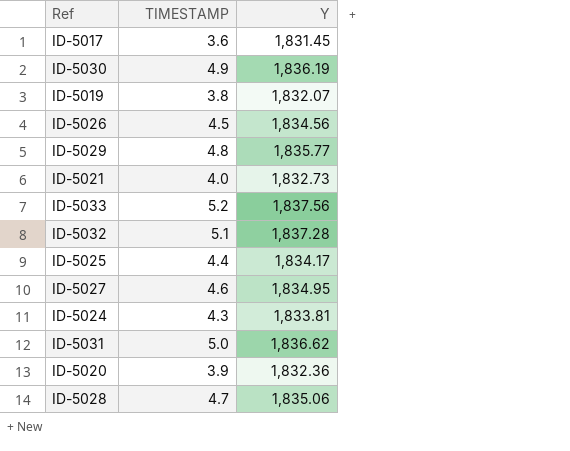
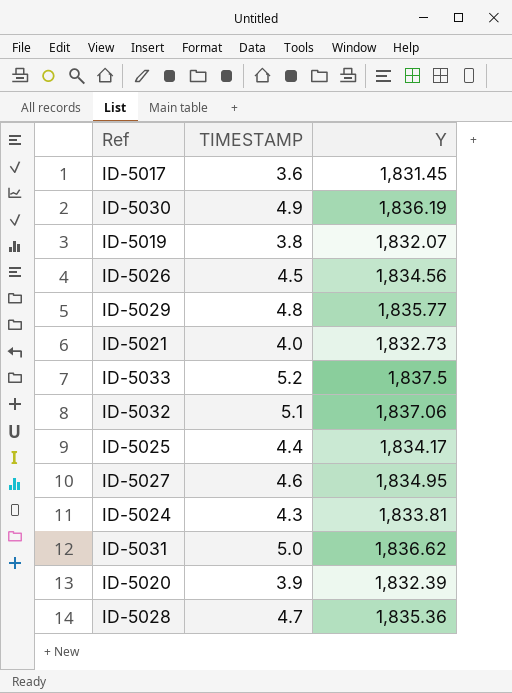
ID-5033 | Y: 1,837.56 -> 1,837.5
ID-5032 | Y: 1,837.28 -> 1,837.06
ID-5020 | Y: 1,832.36 -> 1,832.39
ID-5028 | Y: 1,835.06 -> 1,835.36

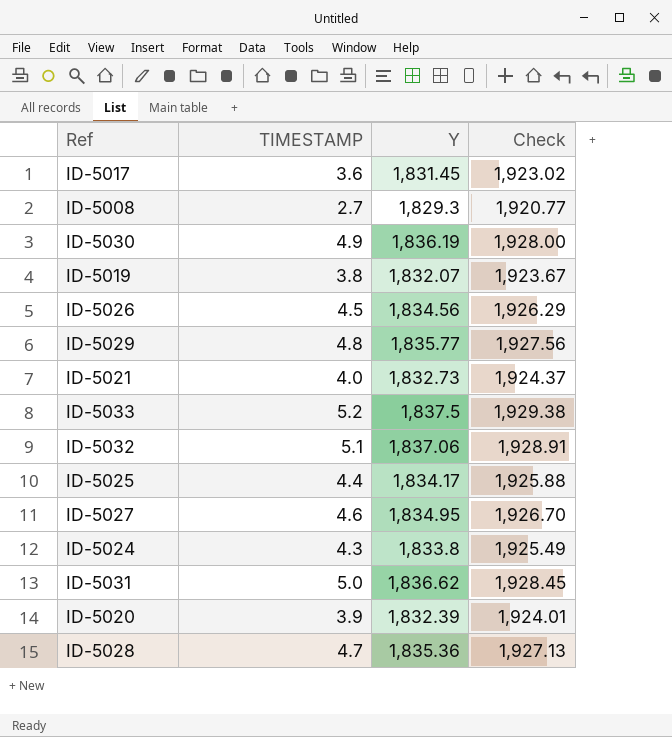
column Check | formula: none -> [Y] * 1.05
row ID-5008: none -> 2.7 | 1,829.3 | 1,920.77
ID-5024 | Y: 1,833.81 -> 1,833.8

